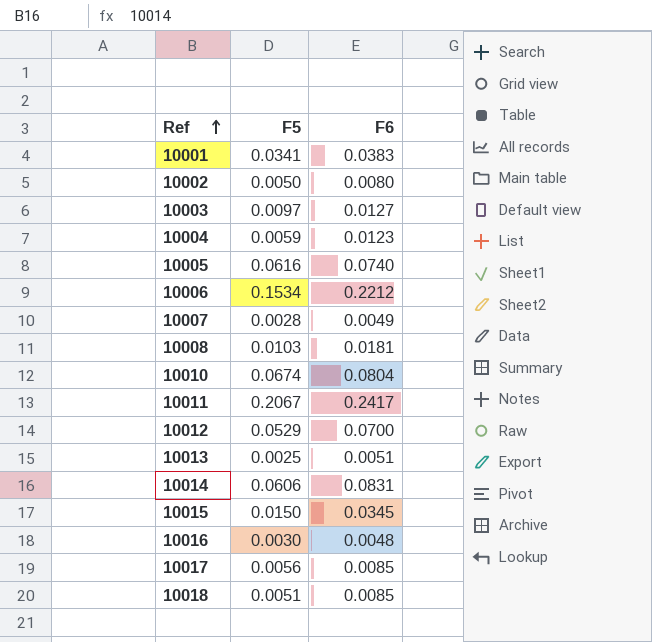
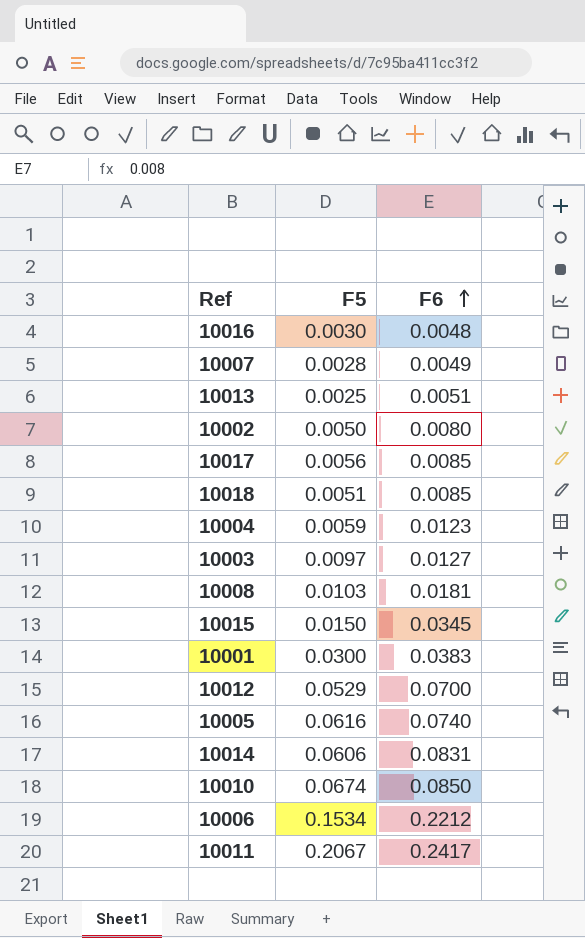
row order: Ref ascending -> F6 ascending
10001 | F5: 0.0341 -> 0.0300
10010 | F6: 0.0804 -> 0.0850

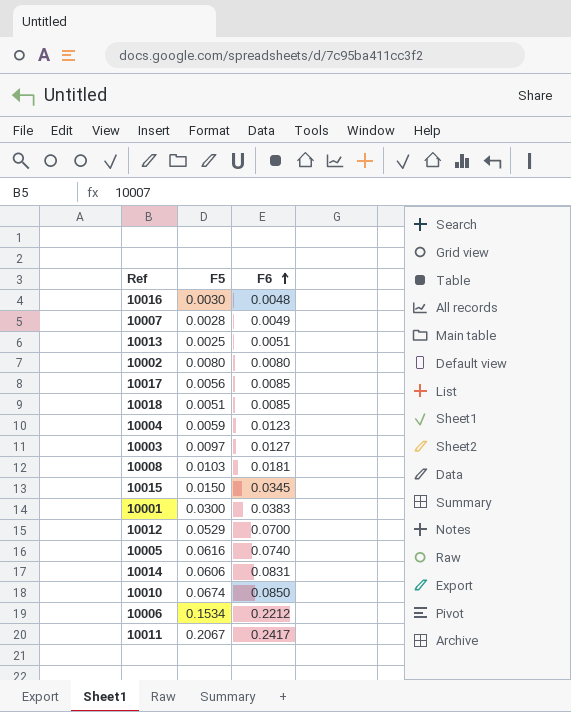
10002 | F5: 0.0050 -> 0.0080

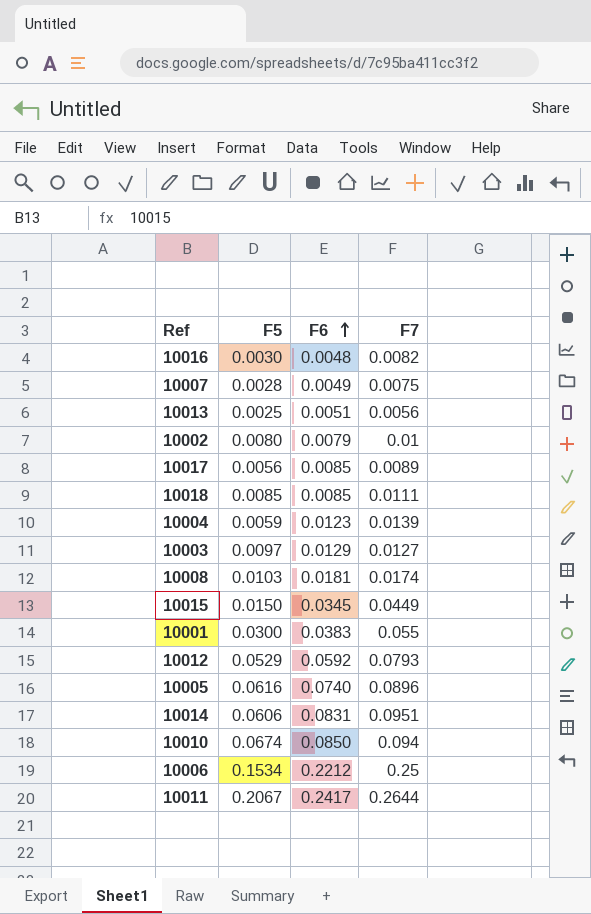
column F7 | position: none -> 4
10002 | F6: 0.0080 -> 0.0079
10018 | F5: 0.0051 -> 0.0085
10003 | F6: 0.0127 -> 0.0129
10012 | F6: 0.0700 -> 0.0592

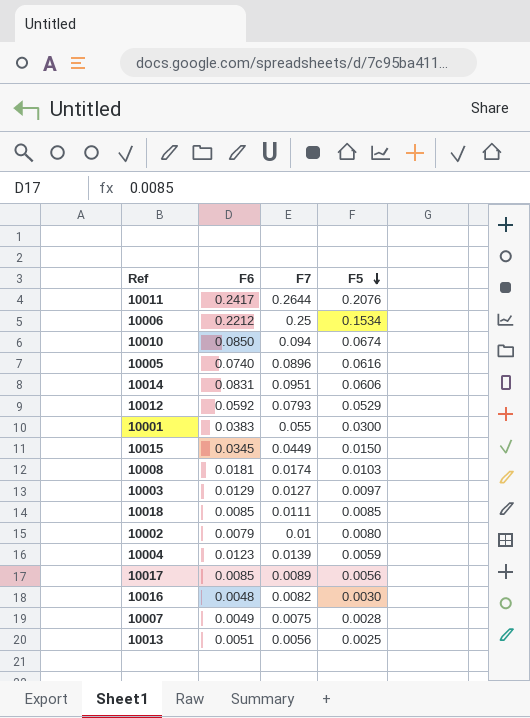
row order: F6 ascending -> F5 descending
column F5 | position: 2 -> 4
10011 | F5: 0.2067 -> 0.2076

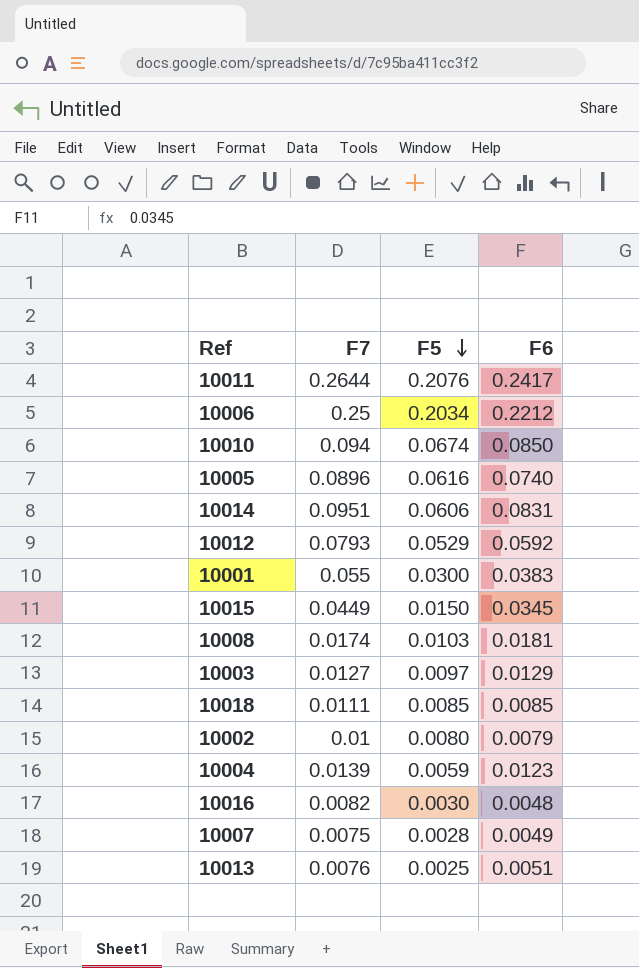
column F6 | position: 2 -> 4
row 10017: 0.0085 | 0.0089 | 0.0056 -> none
10006 | F5: 0.1534 -> 0.2034
10013 | F7: 0.0056 -> 0.0076

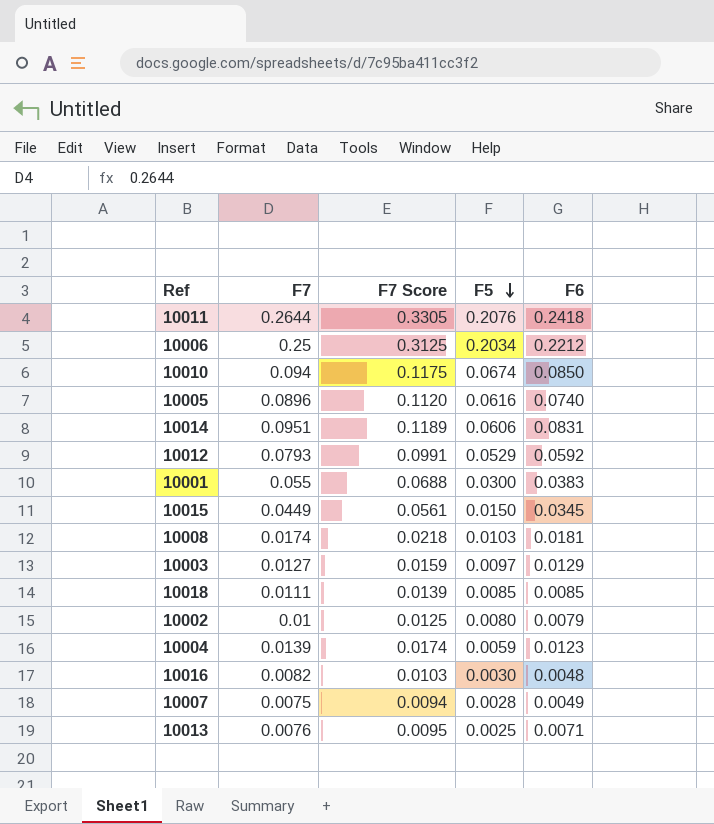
column F7 Score | formula: none -> [F7] * 1.25
10011 | F6: 0.2417 -> 0.2418
10013 | F6: 0.0051 -> 0.0071

